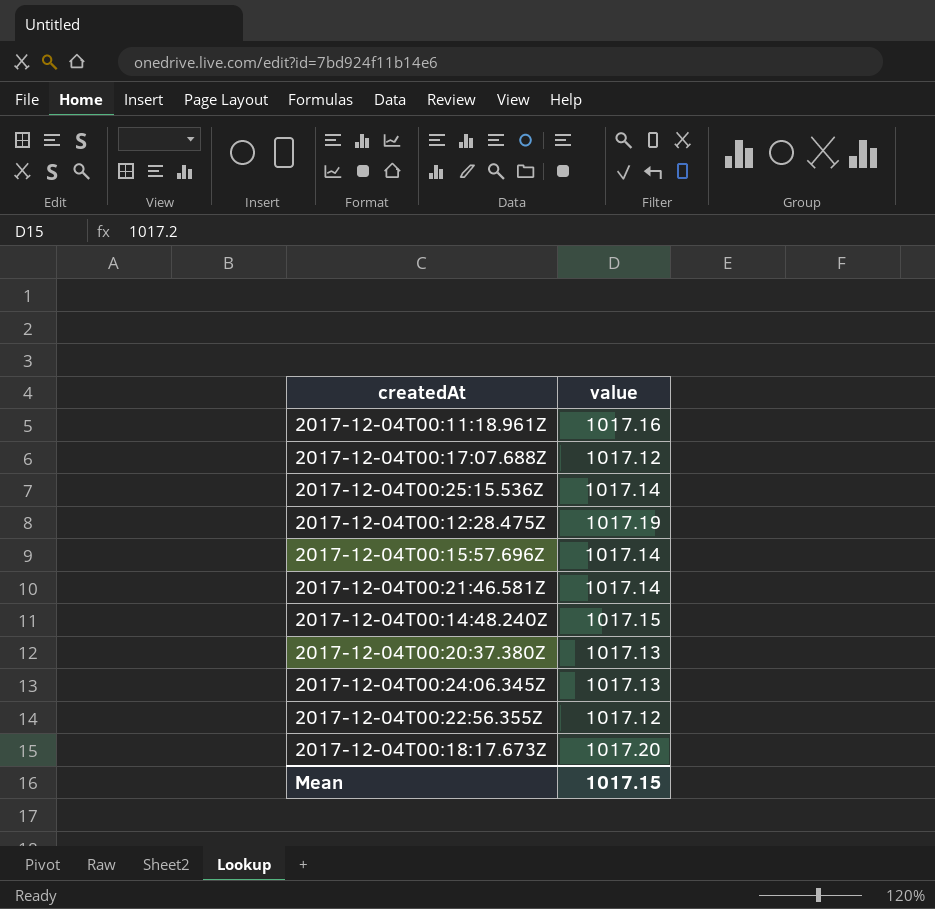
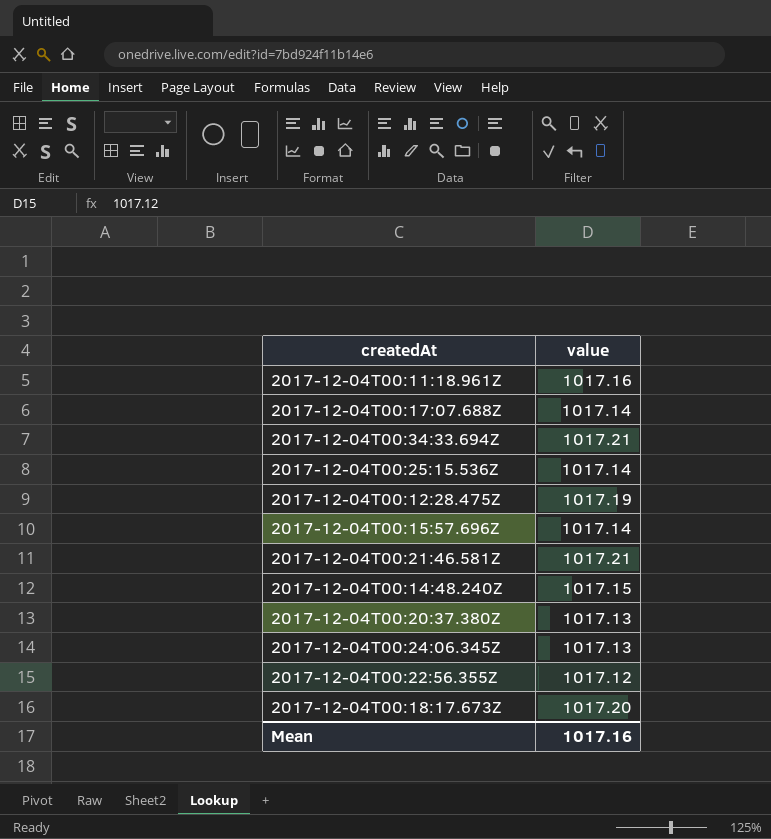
2017-12-04T00:17:07.688Z | value: 1017.12 -> 1017.14
row 2017-12-04T00:34:33.694Z: none -> 1017.21
2017-12-04T00:21:46.581Z | value: 1017.14 -> 1017.21
Mean | value: 1017.15 -> 1017.16

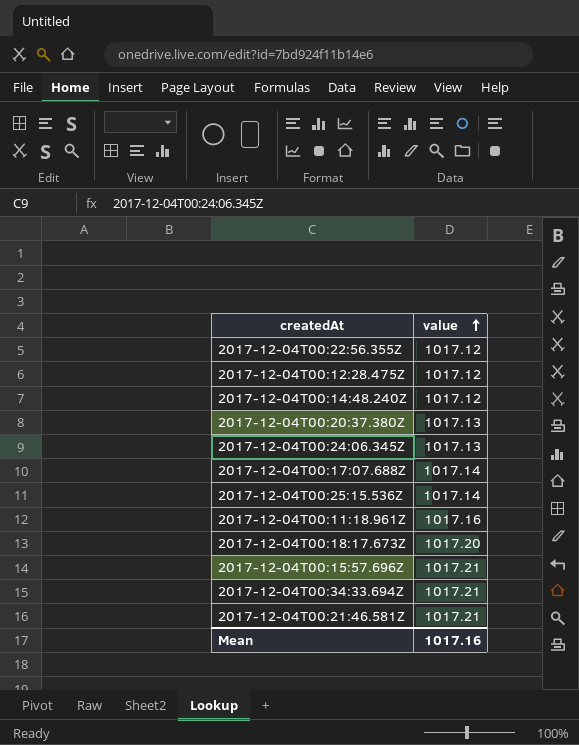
row order: none -> value ascending
2017-12-04T00:12:28.475Z | value: 1017.19 -> 1017.12
2017-12-04T00:14:48.240Z | value: 1017.15 -> 1017.12
2017-12-04T00:15:57.696Z | value: 1017.14 -> 1017.21

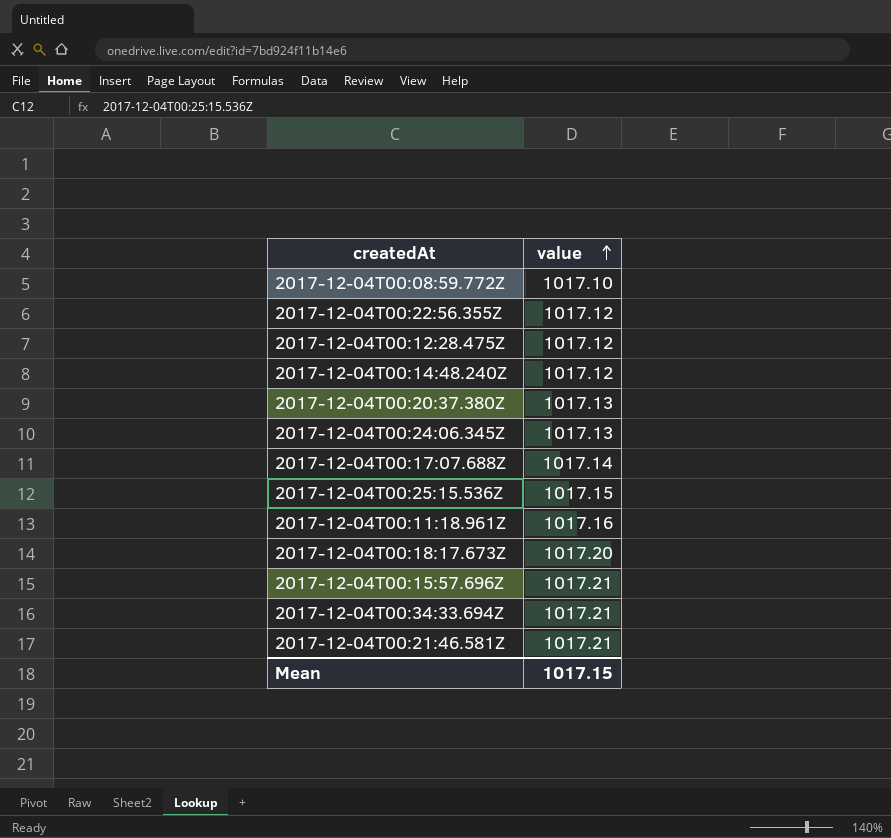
row 2017-12-04T00:08:59.772Z: none -> 1017.10
2017-12-04T00:25:15.536Z | value: 1017.14 -> 1017.15
Mean | value: 1017.16 -> 1017.15

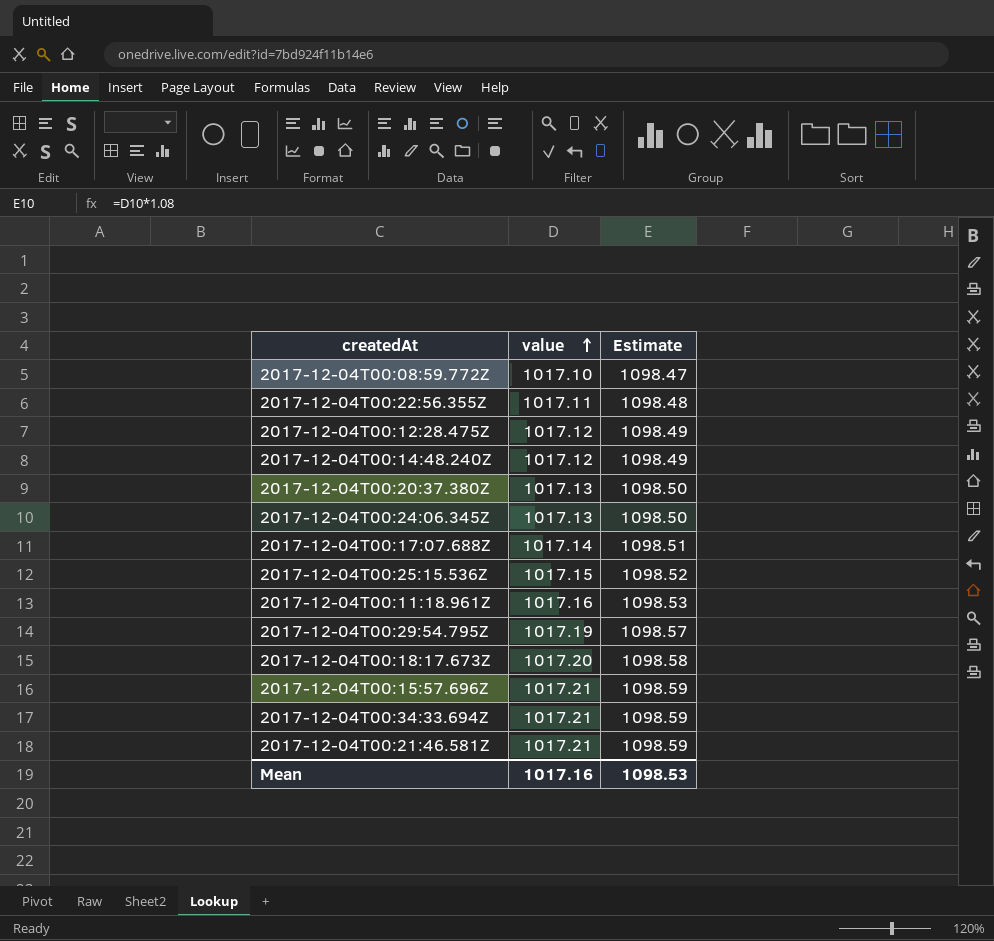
column Estimate | formula: none -> [value] * 1.08
2017-12-04T00:22:56.355Z | value: 1017.12 -> 1017.11
row 2017-12-04T00:29:54.795Z: none -> 1017.19 | 1098.57
Mean | value: 1017.15 -> 1017.16

